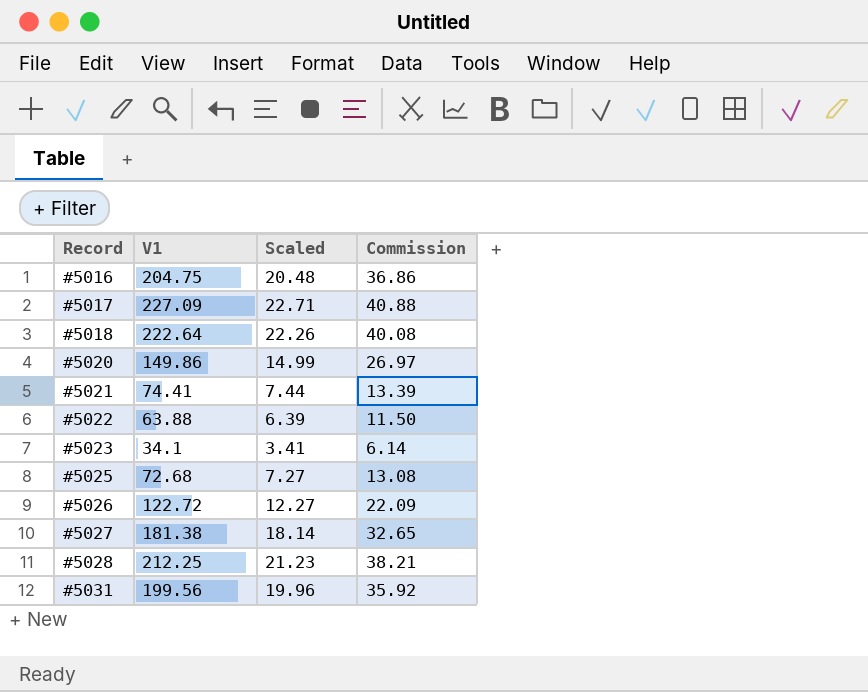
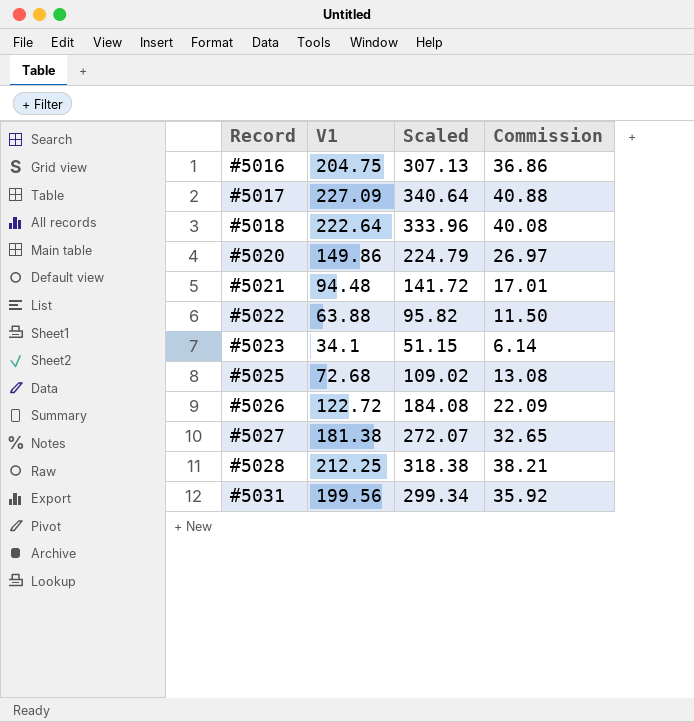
column Scaled | formula: [V1] * 0.1 -> [V1] * 1.5
#5021 | V1: 74.41 -> 94.48
#5021 | Commission: 13.39 -> 17.01

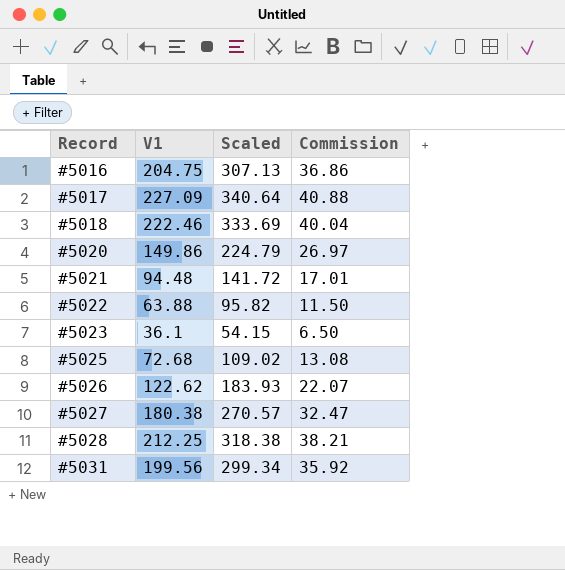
#5018 | V1: 222.64 -> 222.46
#5018 | Scaled: 333.96 -> 333.69
#5018 | Commission: 40.08 -> 40.04
#5023 | V1: 34.1 -> 36.1
#5023 | Scaled: 51.15 -> 54.15
#5023 | Commission: 6.14 -> 6.50
#5026 | V1: 122.72 -> 122.62
#5026 | Scaled: 184.08 -> 183.93
#5026 | Commission: 22.09 -> 22.07
#5027 | V1: 181.38 -> 180.38
#5027 | Scaled: 272.07 -> 270.57
#5027 | Commission: 32.65 -> 32.47

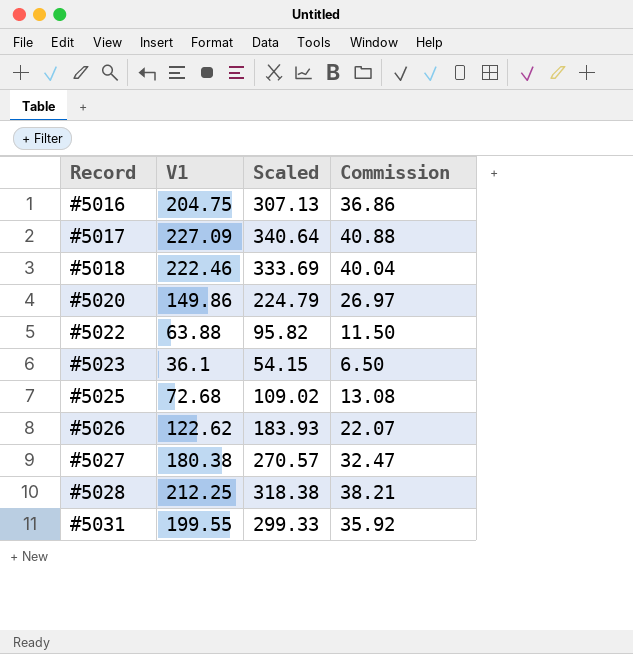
row #5021: 94.48 | 141.72 | 17.01 -> none
#5031 | V1: 199.56 -> 199.55
#5031 | Scaled: 299.34 -> 299.33

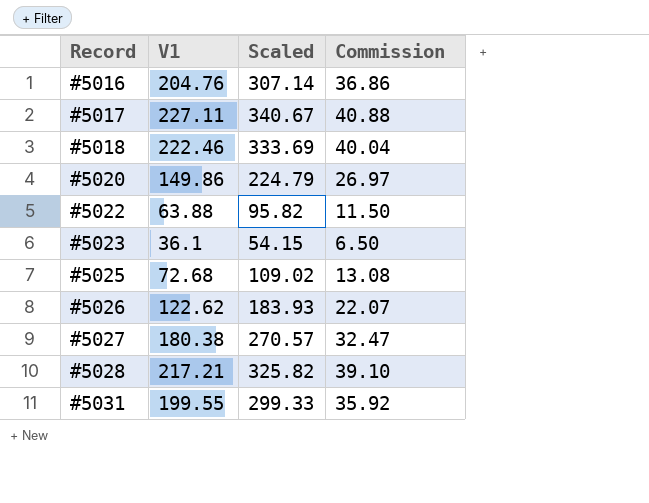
#5016 | V1: 204.75 -> 204.76
#5016 | Scaled: 307.13 -> 307.14
#5017 | V1: 227.09 -> 227.11
#5017 | Scaled: 340.64 -> 340.67
#5028 | V1: 212.25 -> 217.21
#5028 | Scaled: 318.38 -> 325.82
#5028 | Commission: 38.21 -> 39.10

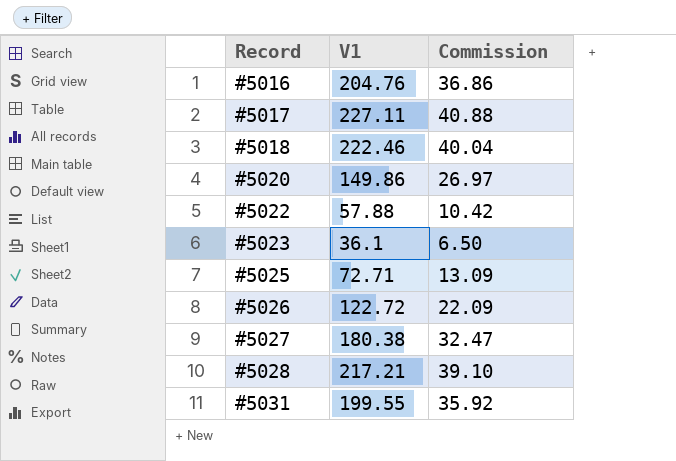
column Scaled | formula: [V1] * 1.5 -> none
#5022 | V1: 63.88 -> 57.88
#5022 | Commission: 11.50 -> 10.42
#5025 | V1: 72.68 -> 72.71
#5025 | Commission: 13.08 -> 13.09
#5026 | V1: 122.62 -> 122.72
#5026 | Commission: 22.07 -> 22.09

